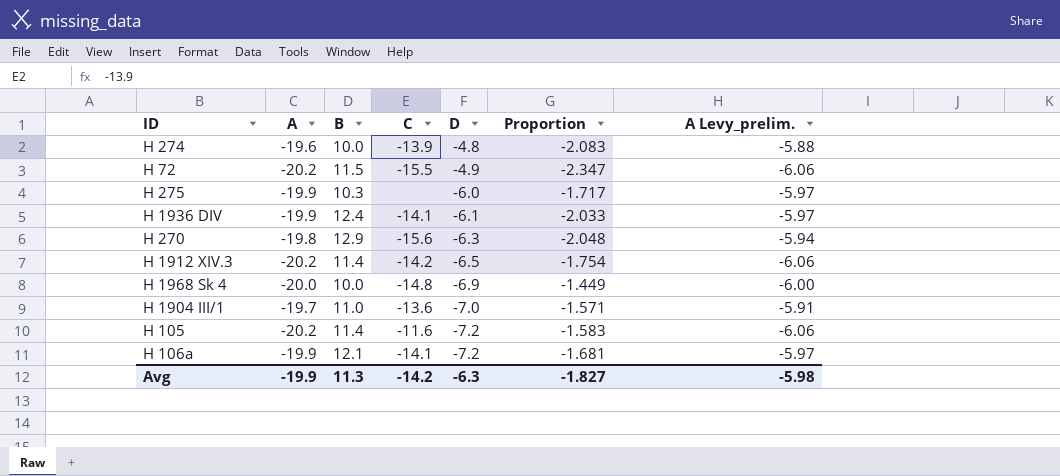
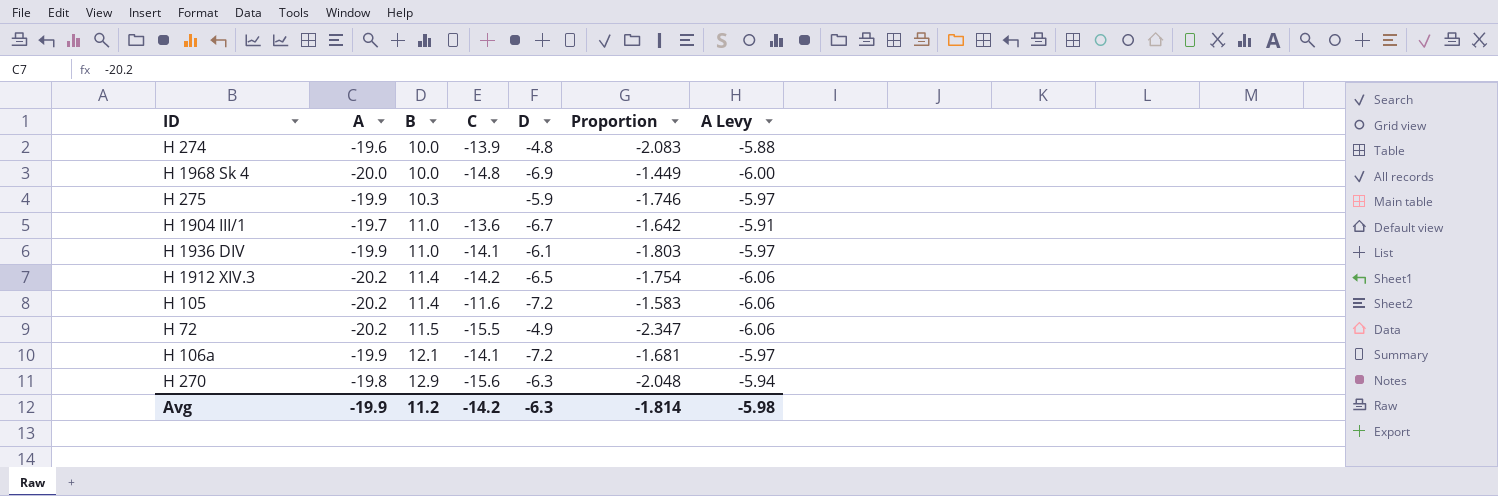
row order: D descending -> B ascending
column name: A Levy_prelim. -> A Levy
H 275 | D: -6.0 -> -5.9
H 275 | Proportion: -1.717 -> -1.746
H 1904 III/1 | D: -7.0 -> -6.7
H 1904 III/1 | Proportion: -1.571 -> -1.642
H 1936 DIV | B: 12.4 -> 11.0
H 1936 DIV | Proportion: -2.033 -> -1.803
Avg | B: 11.3 -> 11.2
Avg | Proportion: -1.827 -> -1.814

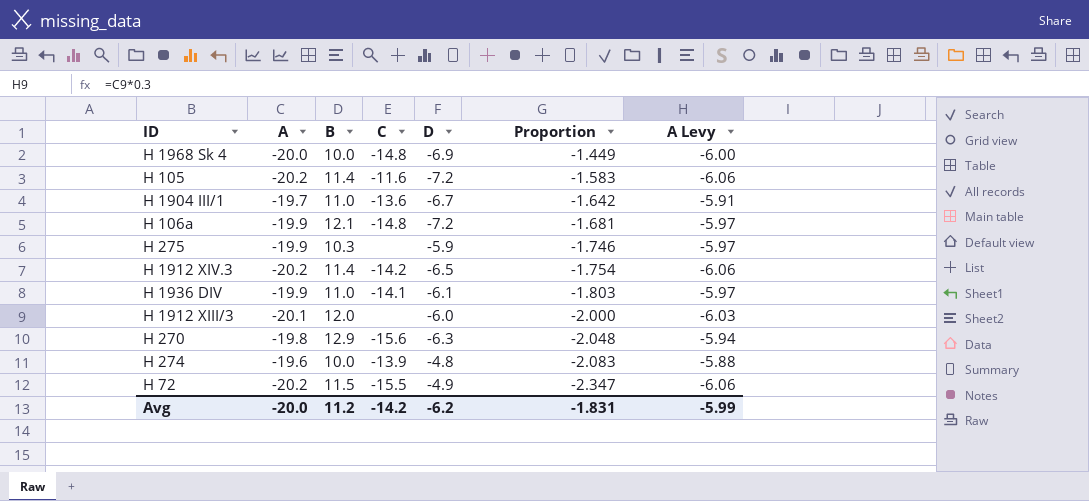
row order: B ascending -> Proportion descending
H 106a | C: -14.1 -> -14.8
row H 1912 XIII/3: none -> -20.1 | 12.0 | none | -6.0 | -2.000 | -6.03
Avg | A: -19.9 -> -20.0
Avg | D: -6.3 -> -6.2
Avg | Proportion: -1.814 -> -1.831
Avg | A Levy: -5.98 -> -5.99

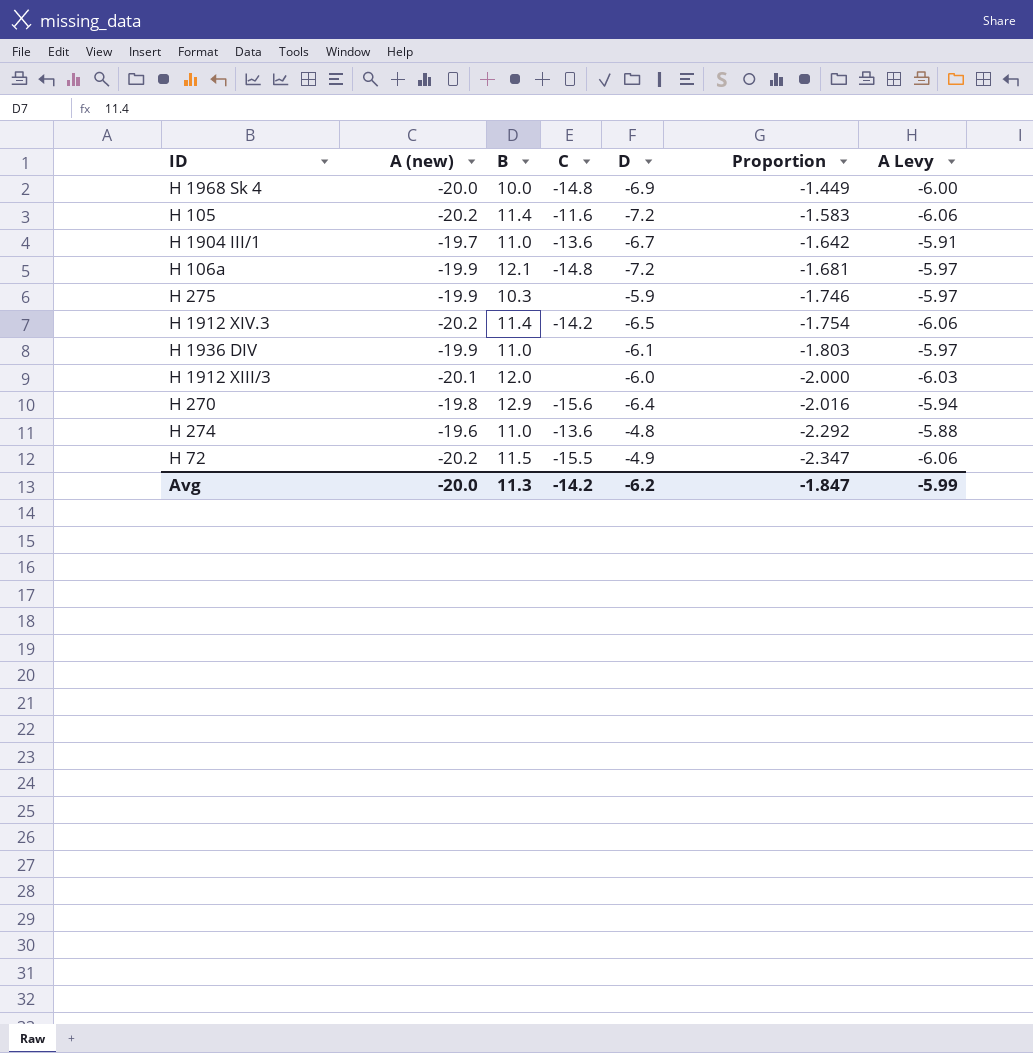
column name: A -> A (new)
H 1936 DIV | C: -14.1 -> none
H 270 | D: -6.3 -> -6.4
H 270 | Proportion: -2.048 -> -2.016
H 274 | B: 10.0 -> 11.0
H 274 | C: -13.9 -> -13.6
H 274 | Proportion: -2.083 -> -2.292
Avg | B: 11.2 -> 11.3
Avg | Proportion: -1.831 -> -1.847

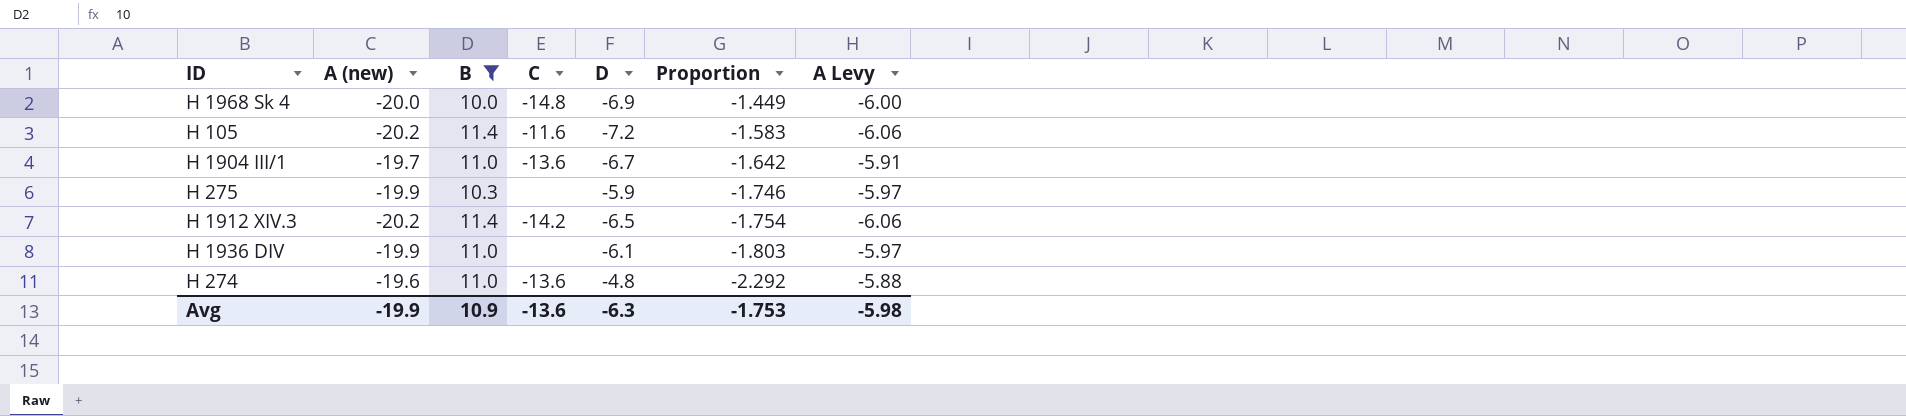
filter: none -> B <= 11.4
Avg | A (new): -20.0 -> -19.9
Avg | B: 11.3 -> 10.9
Avg | C: -14.2 -> -13.6
Avg | D: -6.2 -> -6.3
Avg | Proportion: -1.847 -> -1.753
Avg | A Levy: -5.99 -> -5.98

